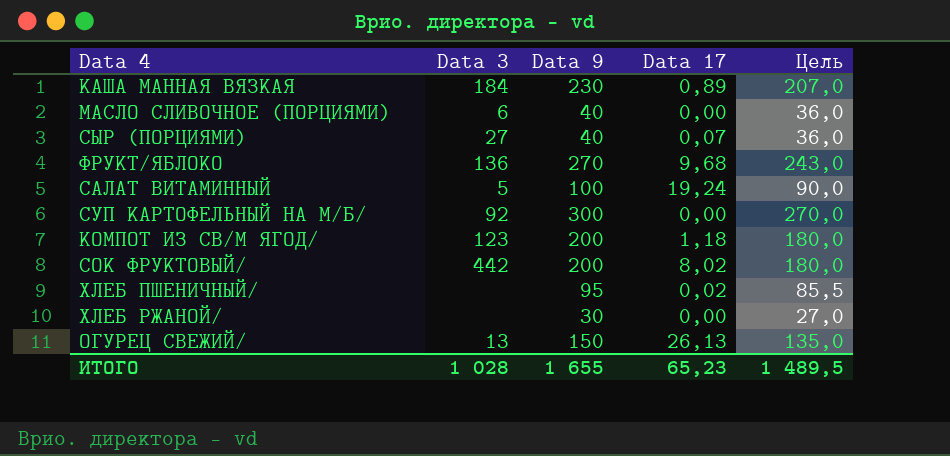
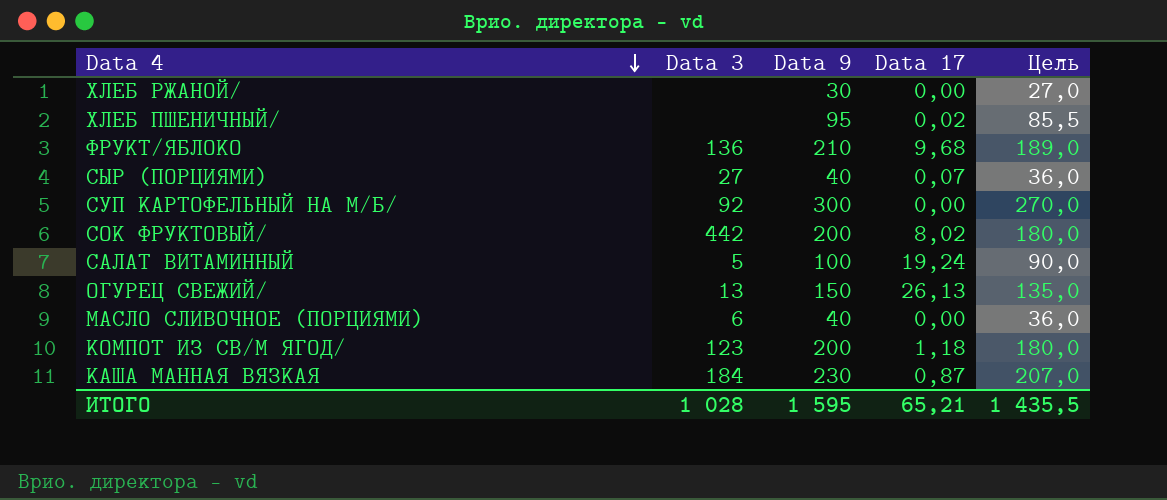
row order: none -> Data 4 descending
ФРУКТ/ЯБЛОКО | Data 9: 270 -> 210
ФРУКТ/ЯБЛОКО | Цель: 243,0 -> 189,0
КАША МАННАЯ ВЯЗКАЯ | Data 17: 0,89 -> 0,87
ИТОГО | Data 9: 1 655 -> 1 595
ИТОГО | Data 17: 65,23 -> 65,21
ИТОГО | Цель: 1 489,5 -> 1 435,5

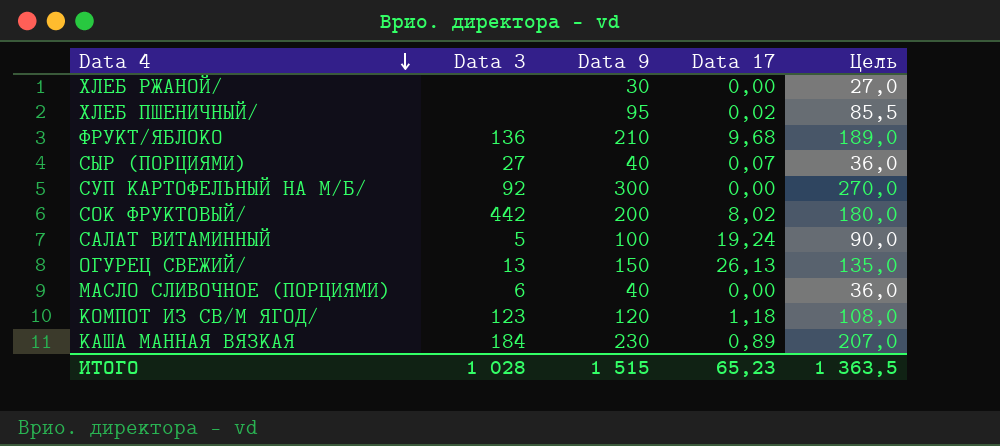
КОМПОТ ИЗ СВ/М ЯГОД/ | Data 9: 200 -> 120
КОМПОТ ИЗ СВ/М ЯГОД/ | Цель: 180,0 -> 108,0
КАША МАННАЯ ВЯЗКАЯ | Data 17: 0,87 -> 0,89
ИТОГО | Data 9: 1 595 -> 1 515
ИТОГО | Data 17: 65,21 -> 65,23
ИТОГО | Цель: 1 435,5 -> 1 363,5

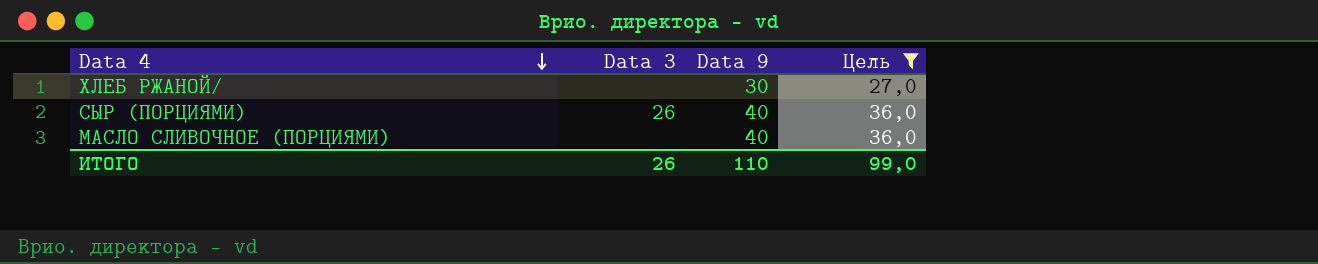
filter: none -> Цель <= 36,0
column Data 17 | position: 4 -> none
СЫР (ПОРЦИЯМИ) | Data 3: 27 -> 26
МАСЛО СЛИВОЧНОЕ (ПОРЦИЯМИ) | Data 3: 6 -> none
ИТОГО | Data 3: 1 028 -> 26
ИТОГО | Data 9: 1 515 -> 110
ИТОГО | Цель: 1 363,5 -> 99,0

